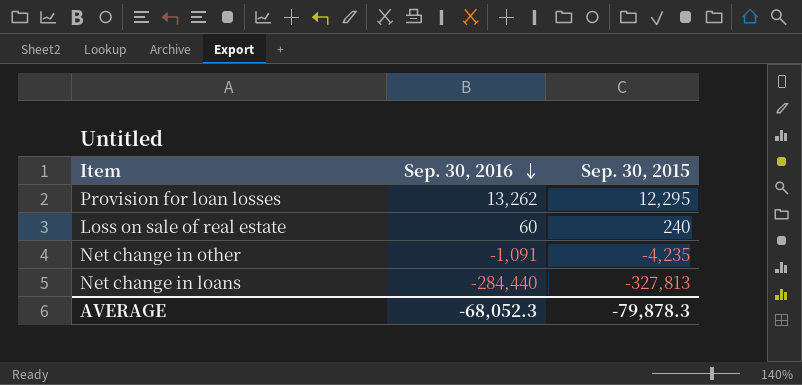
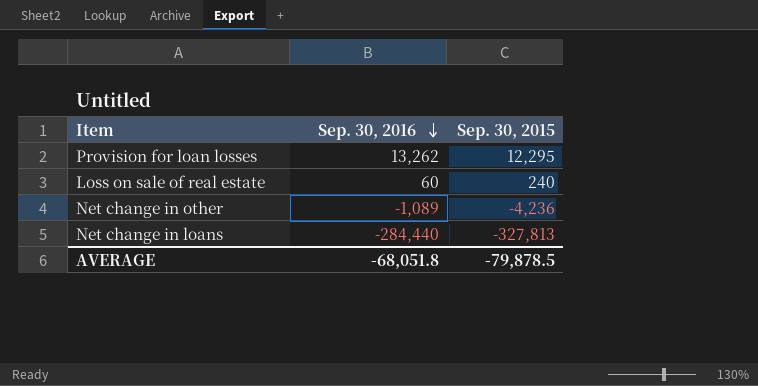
Net change in other | Sep. 30, 2016: -1,091 -> -1,089
Net change in other | Sep. 30, 2015: -4,235 -> -4,236
AVERAGE | Sep. 30, 2016: -68,052.3 -> -68,051.8
AVERAGE | Sep. 30, 2015: -79,878.3 -> -79,878.5

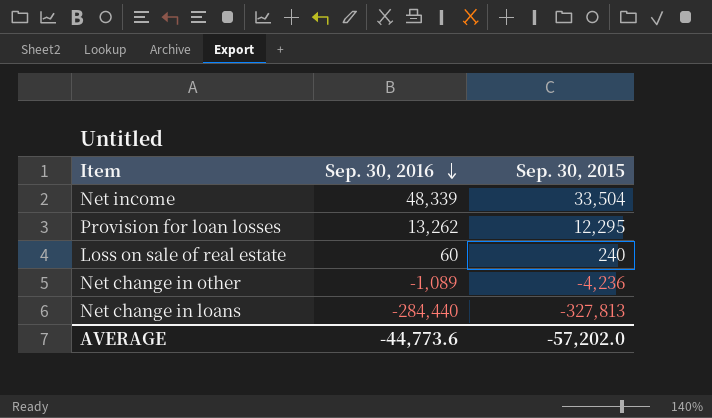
row Net income: none -> 48,339 | 33,504
AVERAGE | Sep. 30, 2016: -68,051.8 -> -44,773.6
AVERAGE | Sep. 30, 2015: -79,878.5 -> -57,202.0

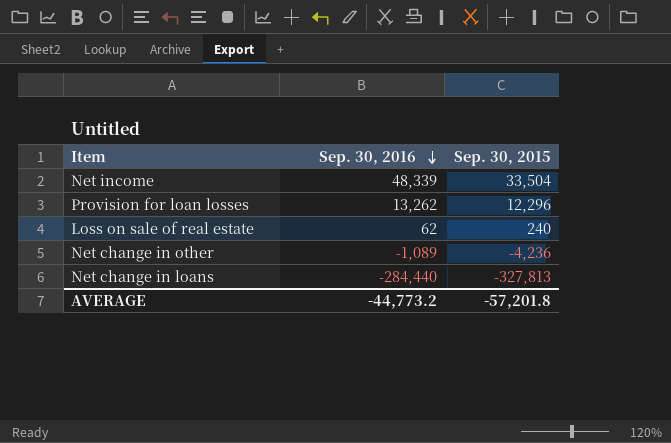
Provision for loan losses | Sep. 30, 2015: 12,295 -> 12,296
Loss on sale of real estate | Sep. 30, 2016: 60 -> 62
AVERAGE | Sep. 30, 2016: -44,773.6 -> -44,773.2
AVERAGE | Sep. 30, 2015: -57,202.0 -> -57,201.8

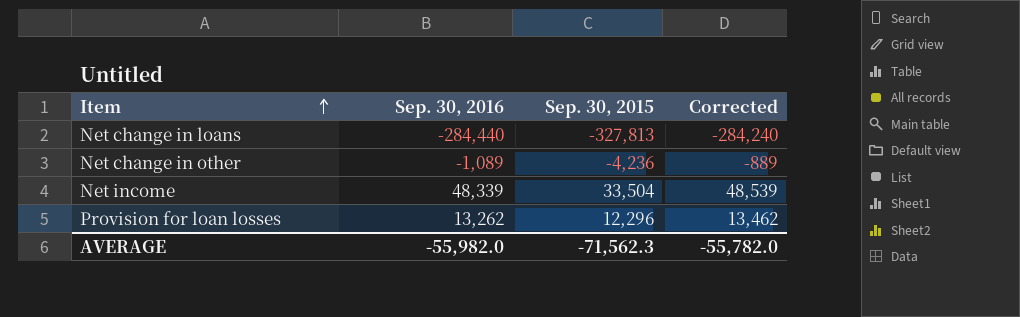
row order: Sep. 30, 2016 descending -> Item ascending
column Corrected | formula: none -> [Sep. 30, 2016] + 200
row Loss on sale of real estate: 62 | 240 -> none
AVERAGE | Sep. 30, 2016: -44,773.2 -> -55,982.0
AVERAGE | Sep. 30, 2015: -57,201.8 -> -71,562.3

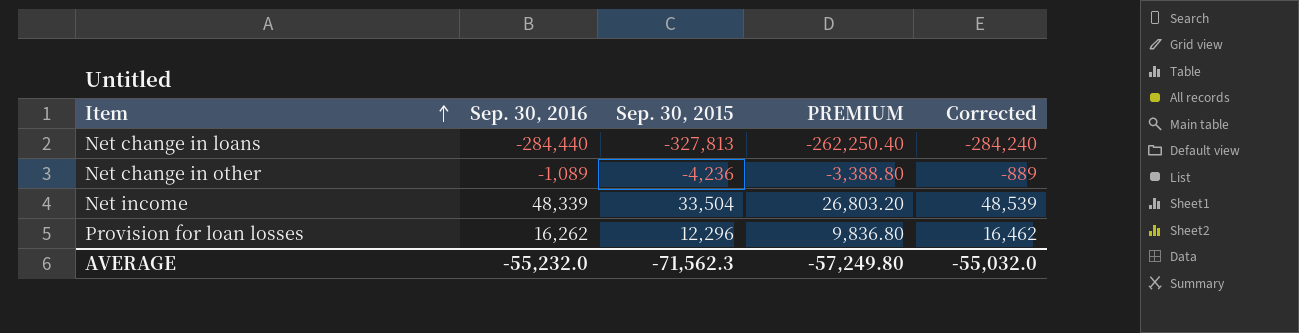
column PREMIUM | formula: none -> [Sep. 30, 2015] * 0.8
Provision for loan losses | Sep. 30, 2016: 13,262 -> 16,262
Provision for loan losses | Corrected: 13,462 -> 16,462
AVERAGE | Sep. 30, 2016: -55,982.0 -> -55,232.0
AVERAGE | Corrected: -55,782.0 -> -55,032.0

